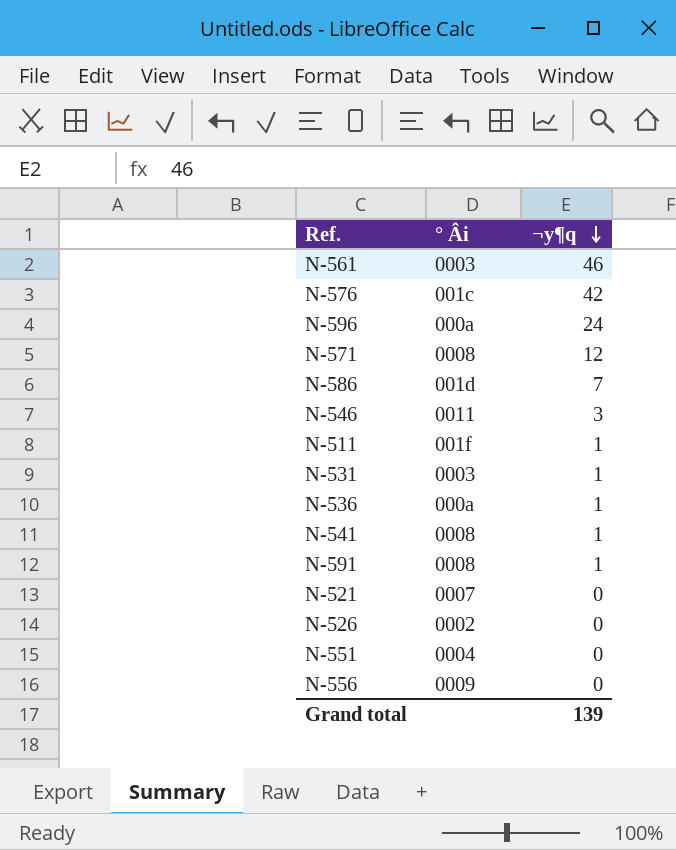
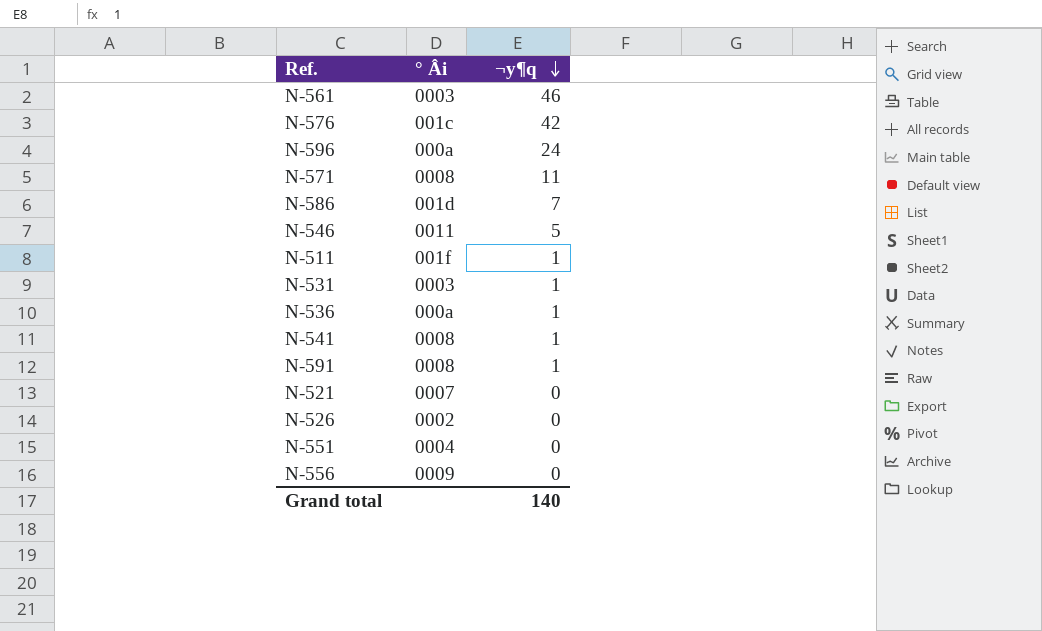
N-571 | ¬y¶q: 12 -> 11
N-546 | ¬y¶q: 3 -> 5
Grand total | ¬y¶q: 139 -> 140

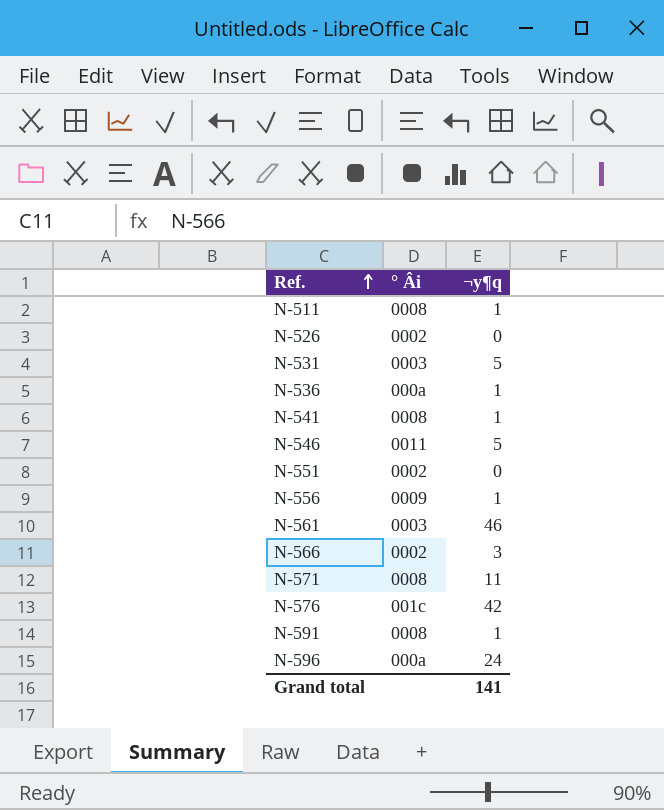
row order: ¬y¶q descending -> Ref. ascending
row N-586: 001d | 7 -> none
row N-521: 0007 | 0 -> none
N-511 | ° Âi: 001f -> 0008
N-531 | ¬y¶q: 1 -> 5
N-551 | ° Âi: 0004 -> 0002
N-556 | ¬y¶q: 0 -> 1
row N-566: none -> 0002 | 3
Grand total | ¬y¶q: 140 -> 141

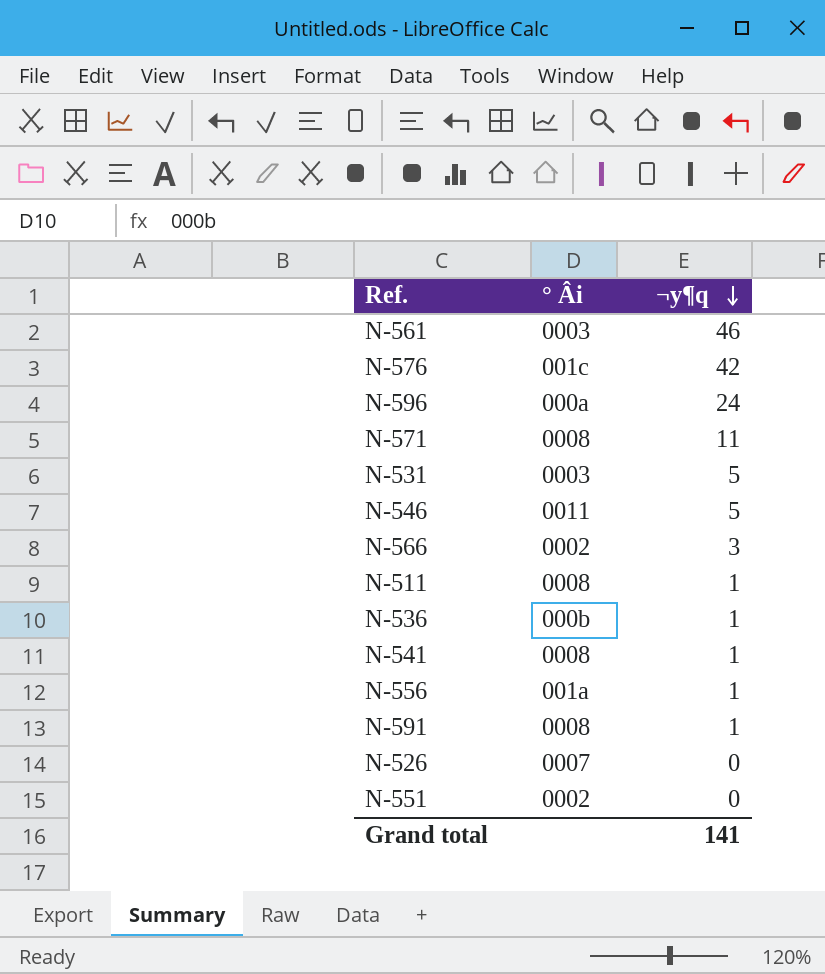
row order: Ref. ascending -> ¬y¶q descending
N-536 | ° Âi: 000a -> 000b
N-556 | ° Âi: 0009 -> 001a
N-526 | ° Âi: 0002 -> 0007

